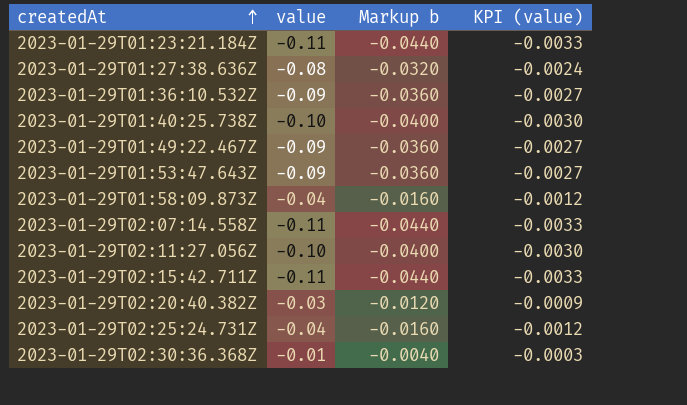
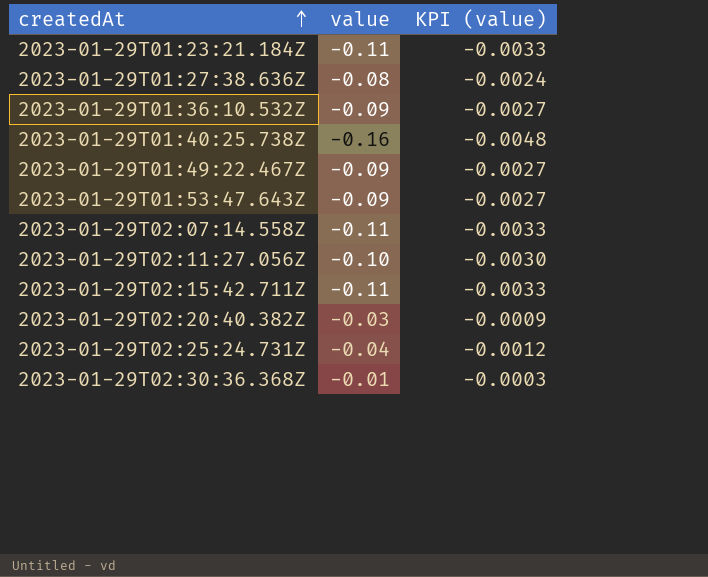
column Markup b | formula: [value] * 0.4 -> none
row 2023-01-29T01:58:09.873Z: -0.04 | -0.0160 | -0.0012 -> none
2023-01-29T01:40:25.738Z | value: -0.10 -> -0.16
2023-01-29T01:40:25.738Z | KPI (value): -0.0030 -> -0.0048

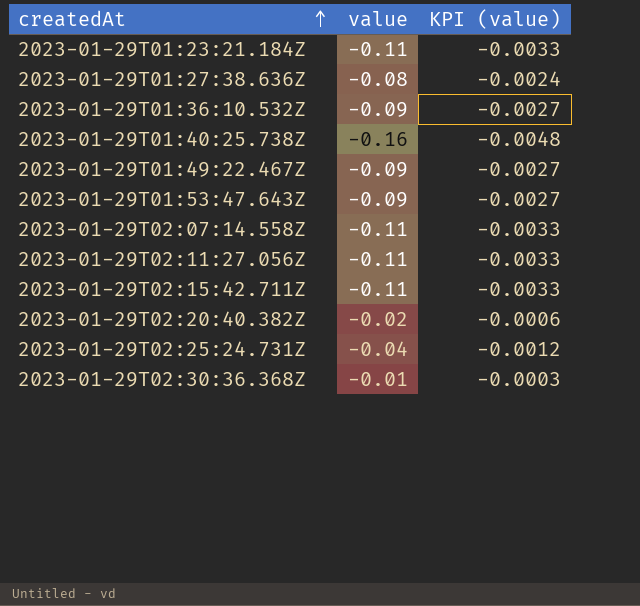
2023-01-29T02:11:27.056Z | value: -0.10 -> -0.11
2023-01-29T02:11:27.056Z | KPI (value): -0.0030 -> -0.0033
2023-01-29T02:20:40.382Z | value: -0.03 -> -0.02
2023-01-29T02:20:40.382Z | KPI (value): -0.0009 -> -0.0006

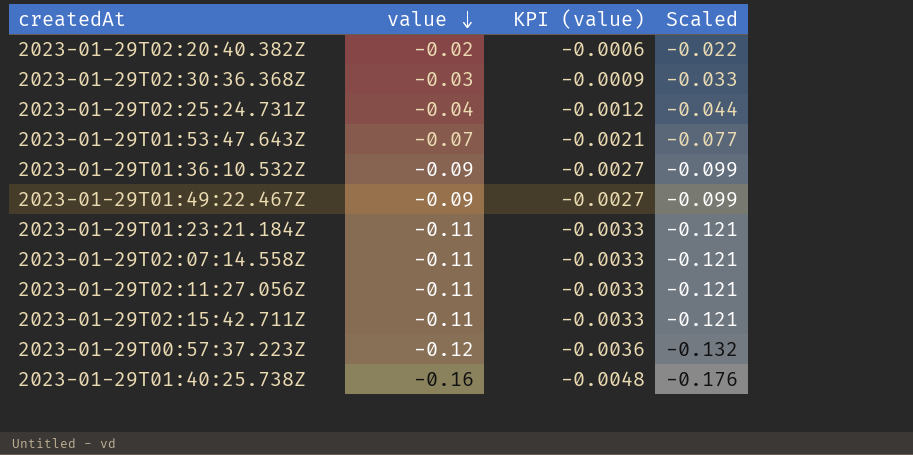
row order: createdAt ascending -> value descending
column Scaled | formula: none -> [value] * 1.1
row 2023-01-29T01:27:38.636Z: -0.08 | -0.0024 -> none
2023-01-29T02:30:36.368Z | value: -0.01 -> -0.03
2023-01-29T02:30:36.368Z | KPI (value): -0.0003 -> -0.0009
2023-01-29T01:53:47.643Z | value: -0.09 -> -0.07
2023-01-29T01:53:47.643Z | KPI (value): -0.0027 -> -0.0021
row 2023-01-29T00:57:37.223Z: none -> -0.12 | -0.0036 | -0.132

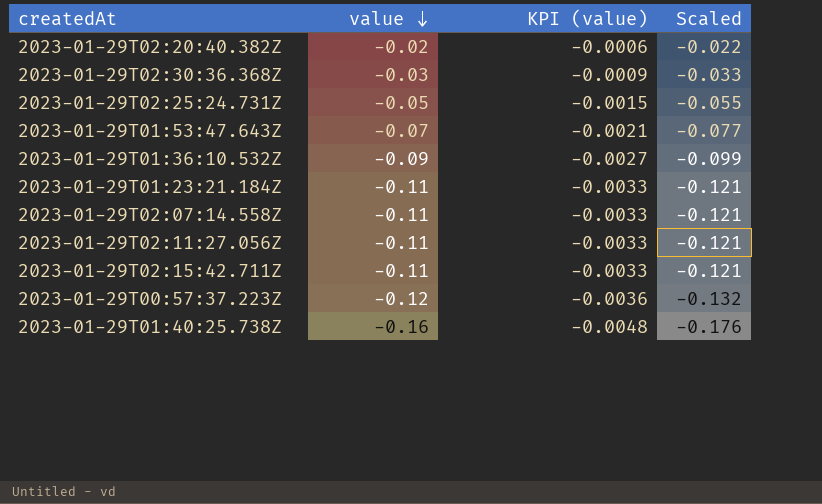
row 2023-01-29T01:49:22.467Z: -0.09 | -0.0027 | -0.099 -> none
2023-01-29T02:25:24.731Z | value: -0.04 -> -0.05
2023-01-29T02:25:24.731Z | KPI (value): -0.0012 -> -0.0015
2023-01-29T02:25:24.731Z | Scaled: -0.044 -> -0.055

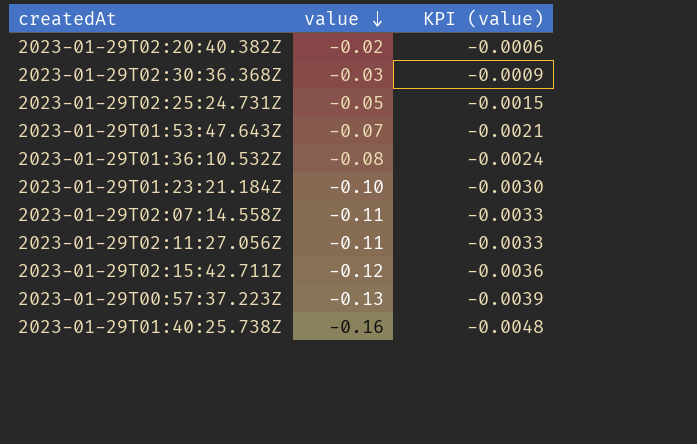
column Scaled | formula: [value] * 1.1 -> none
2023-01-29T01:36:10.532Z | value: -0.09 -> -0.08
2023-01-29T01:36:10.532Z | KPI (value): -0.0027 -> -0.0024
2023-01-29T01:23:21.184Z | value: -0.11 -> -0.10
2023-01-29T01:23:21.184Z | KPI (value): -0.0033 -> -0.0030
2023-01-29T02:15:42.711Z | value: -0.11 -> -0.12
2023-01-29T02:15:42.711Z | KPI (value): -0.0033 -> -0.0036
2023-01-29T00:57:37.223Z | value: -0.12 -> -0.13
2023-01-29T00:57:37.223Z | KPI (value): -0.0036 -> -0.0039

